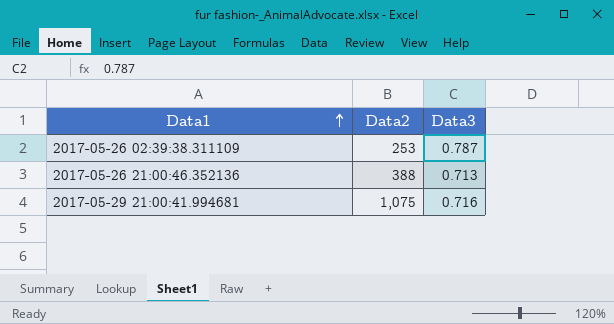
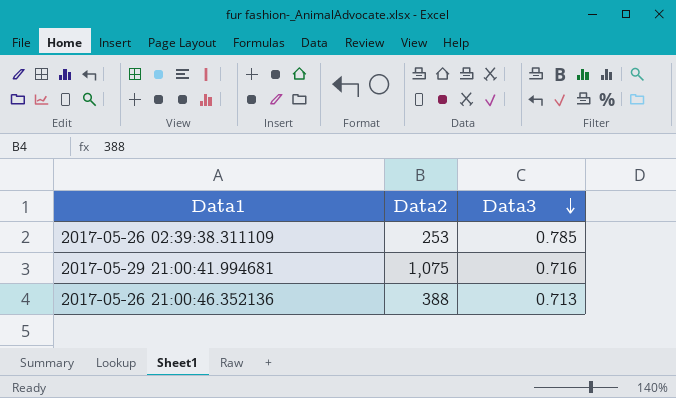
row order: Data1 ascending -> Data3 descending
2017-05-26 02:39:38.311109 | Data3: 0.787 -> 0.785

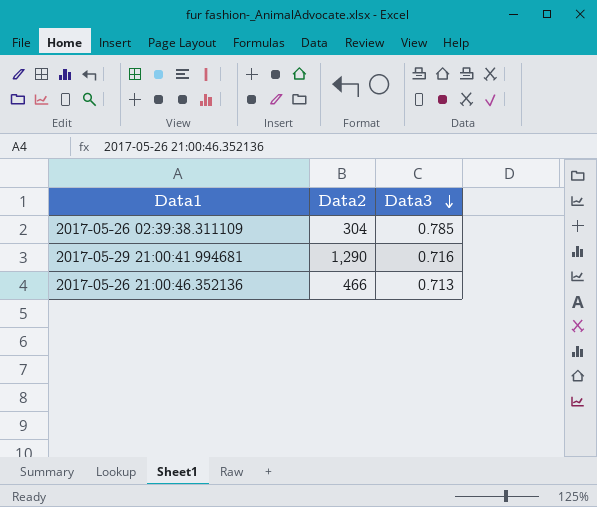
2017-05-26 02:39:38.311109 | Data2: 253 -> 304
2017-05-29 21:00:41.994681 | Data2: 1,075 -> 1,290
2017-05-26 21:00:46.352136 | Data2: 388 -> 466

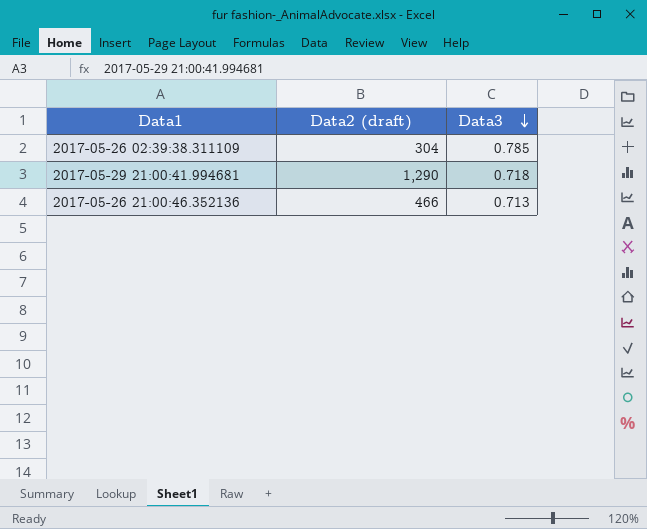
column name: Data2 -> Data2 (draft)
2017-05-29 21:00:41.994681 | Data3: 0.716 -> 0.718

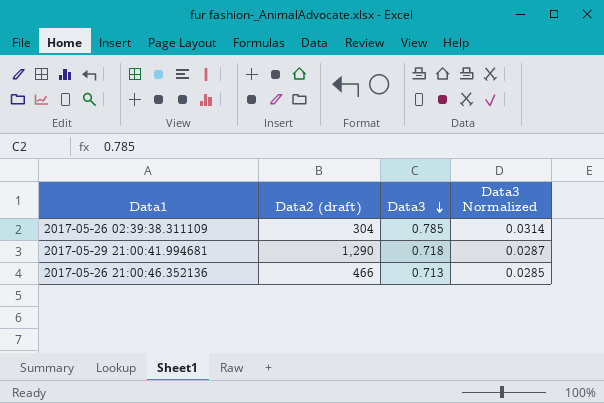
column Data3 Normalized | formula: none -> [Data3] * 0.04

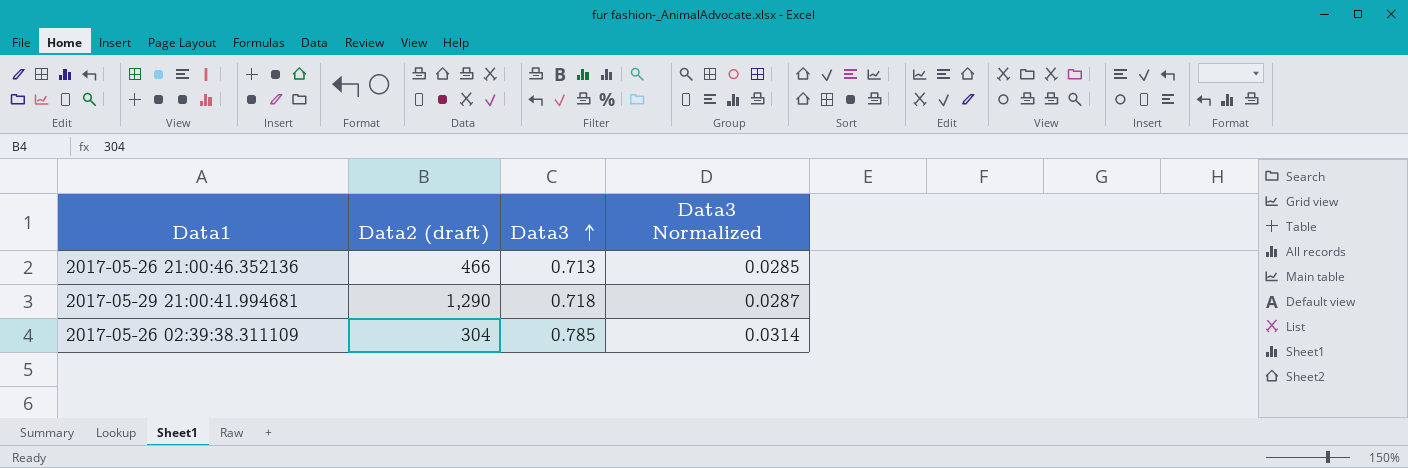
row order: Data3 descending -> Data3 ascending

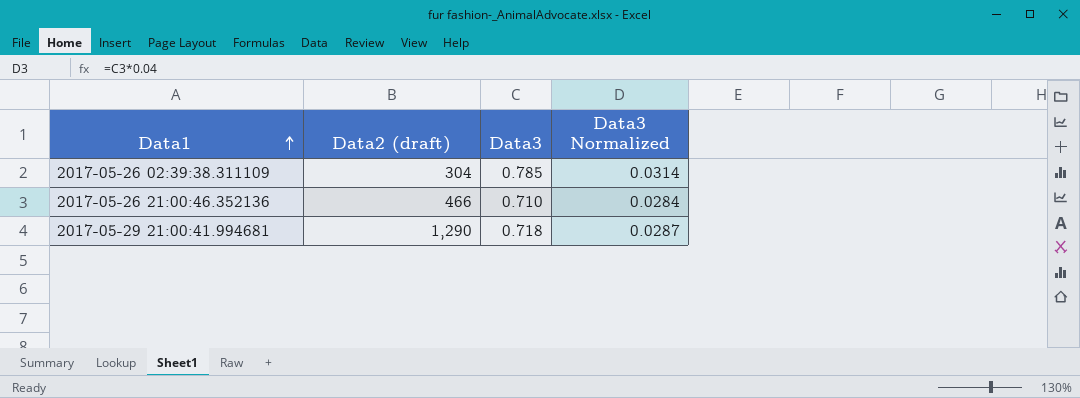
row order: Data3 ascending -> Data1 ascending
2017-05-26 21:00:46.352136 | Data3: 0.713 -> 0.710
2017-05-26 21:00:46.352136 | Data3 Normalized: 0.0285 -> 0.0284

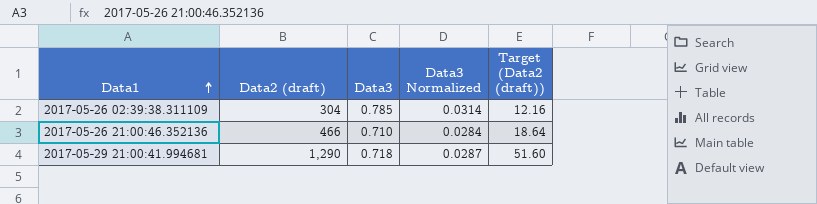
column Target (Data2 (draft)) | formula: none -> [Data2 (draft)] * 0.04

